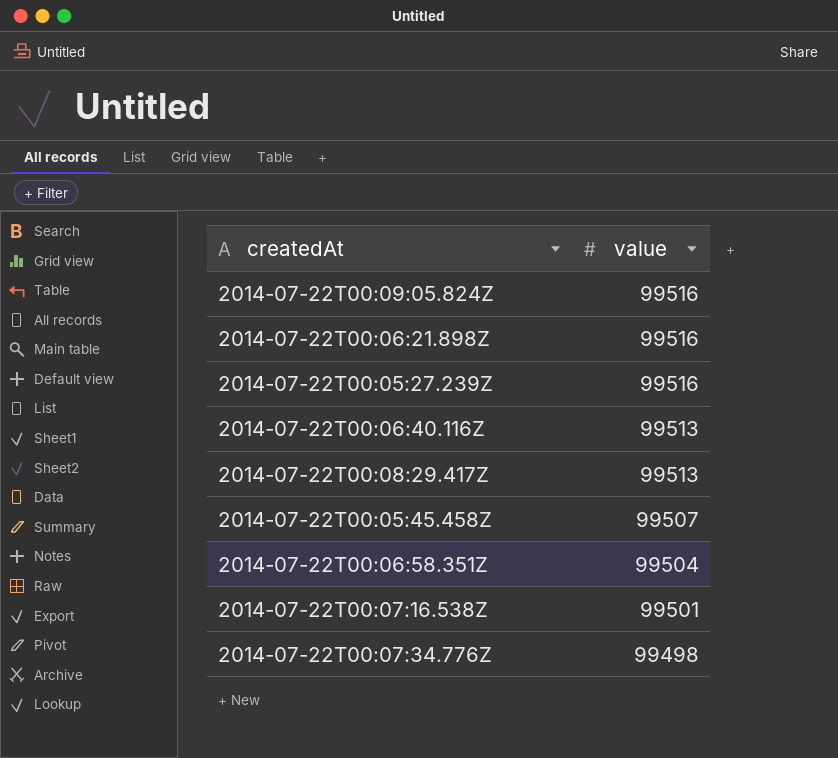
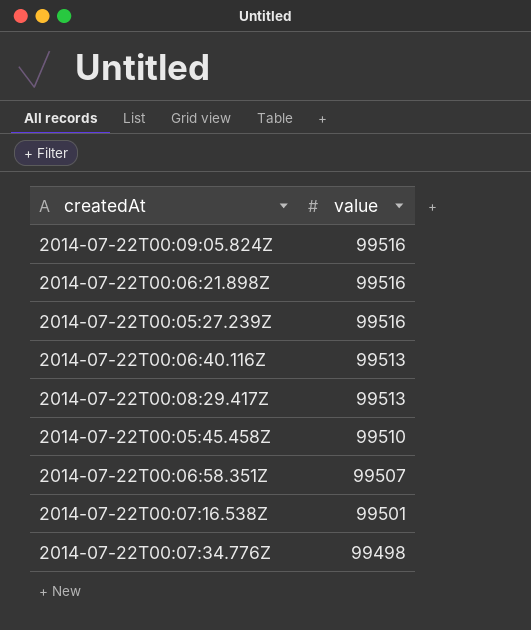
2014-07-22T00:05:45.458Z | value: 99507 -> 99510
2014-07-22T00:06:58.351Z | value: 99504 -> 99507

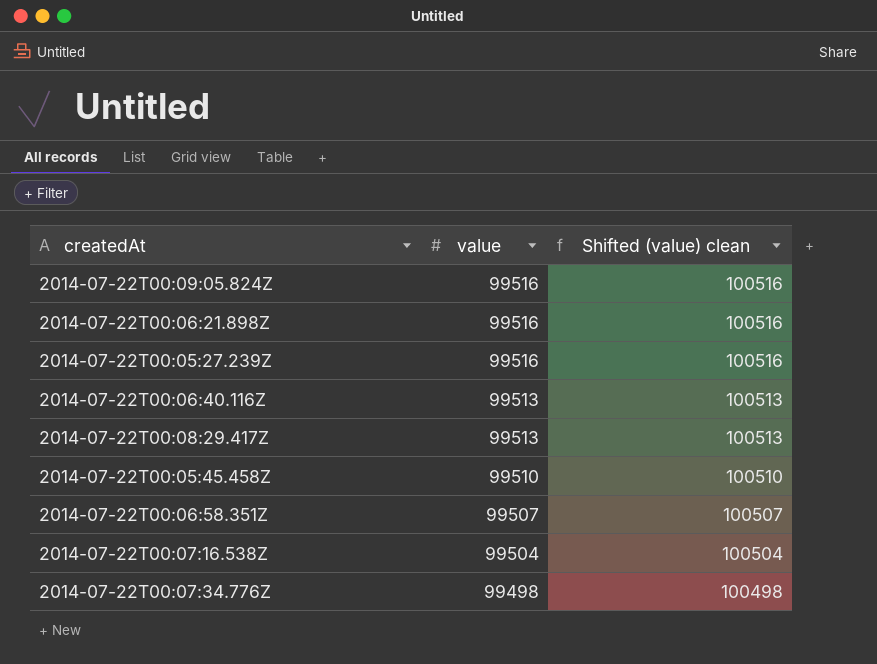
column Shifted (value) clean | formula: none -> [value] + 1000
2014-07-22T00:07:16.538Z | value: 99501 -> 99504

